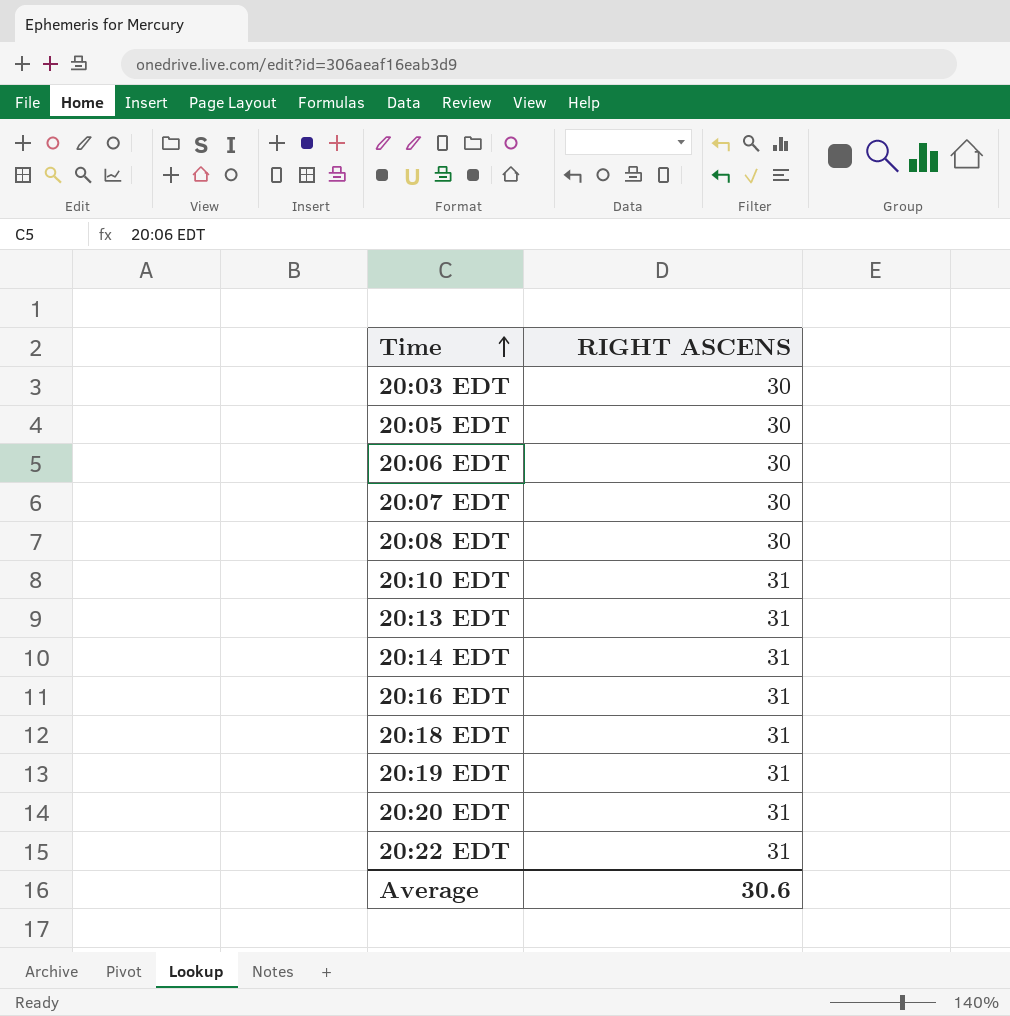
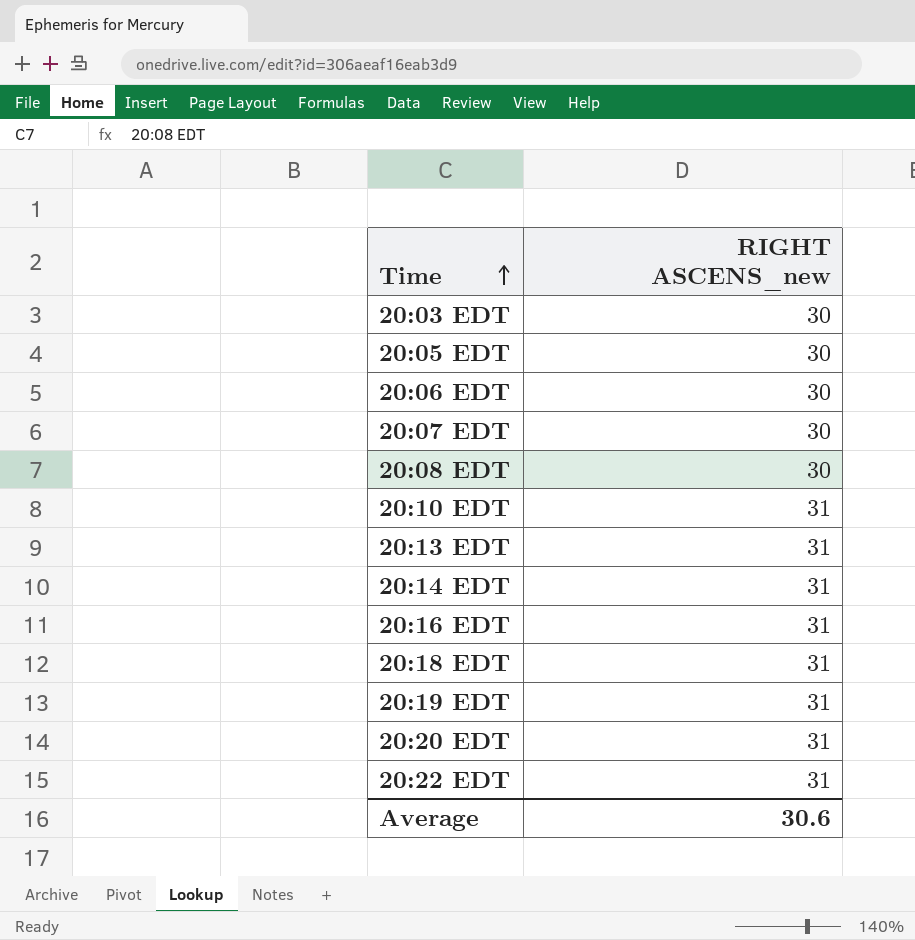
column name: RIGHT ASCENS -> RIGHT ASCENS_new

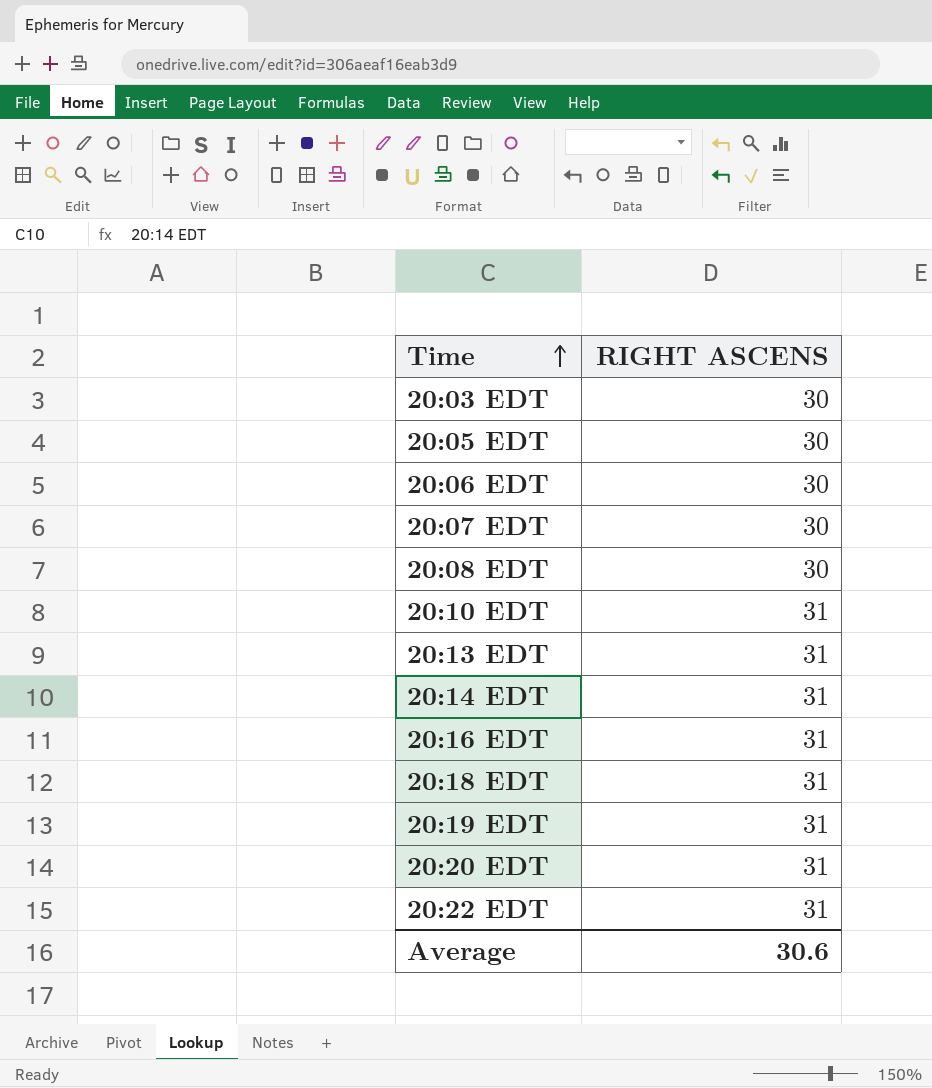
column name: RIGHT ASCENS_new -> RIGHT ASCENS

